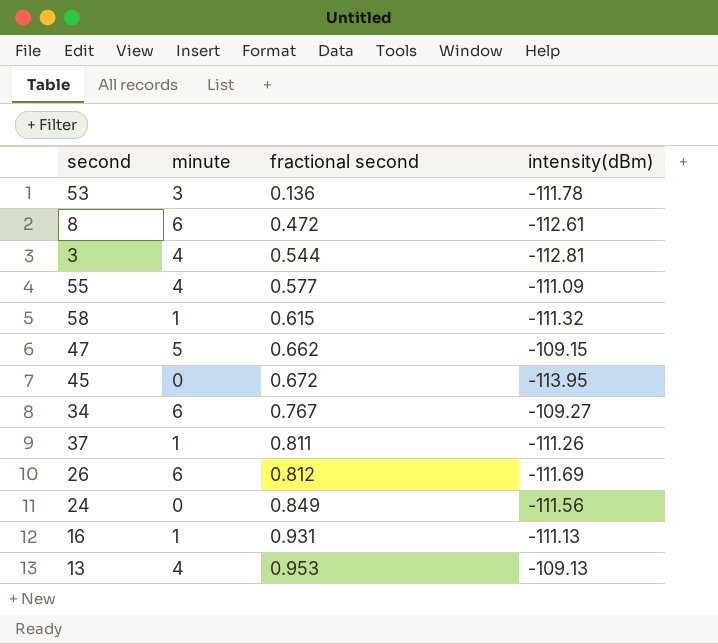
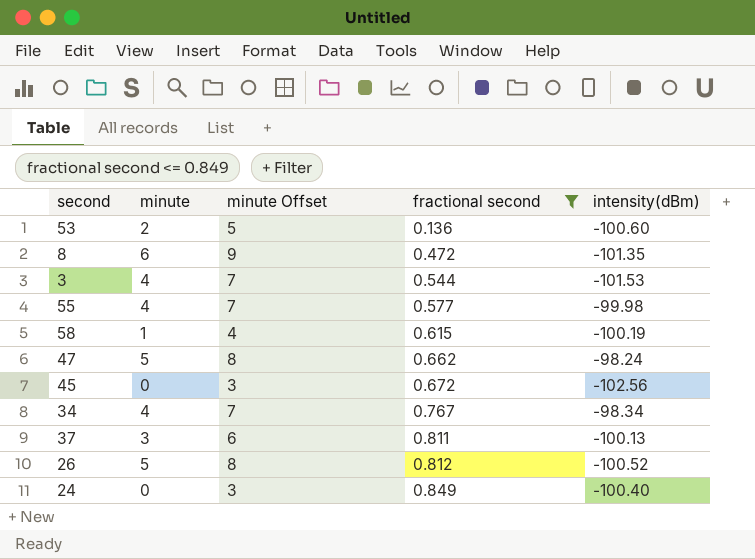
filter: none -> fractional second <= 0.849
column minute Offset | formula: none -> [minute] + 3
53 | minute: 3 -> 2
53 | intensity(dBm): -111.78 -> -100.60
8 | intensity(dBm): -112.61 -> -101.35
3 | intensity(dBm): -112.81 -> -101.53
55 | intensity(dBm): -111.09 -> -99.98
58 | intensity(dBm): -111.32 -> -100.19
47 | intensity(dBm): -109.15 -> -98.24
45 | intensity(dBm): -113.95 -> -102.56
34 | minute: 6 -> 4
34 | intensity(dBm): -109.27 -> -98.34
37 | minute: 1 -> 3
37 | intensity(dBm): -111.26 -> -100.13
26 | minute: 6 -> 5
26 | intensity(dBm): -111.69 -> -100.52
24 | intensity(dBm): -111.56 -> -100.40

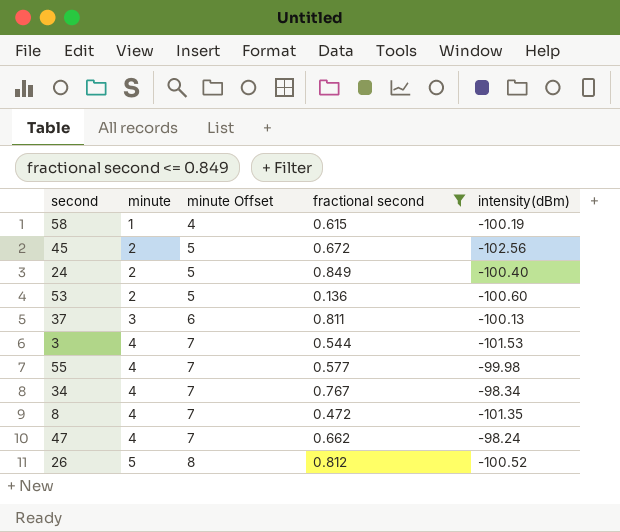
row order: fractional second ascending -> minute ascending
45 | minute: 0 -> 2
45 | minute Offset: 3 -> 5
24 | minute: 0 -> 2
24 | minute Offset: 3 -> 5
8 | minute: 6 -> 4
8 | minute Offset: 9 -> 7
47 | minute: 5 -> 4
47 | minute Offset: 8 -> 7

